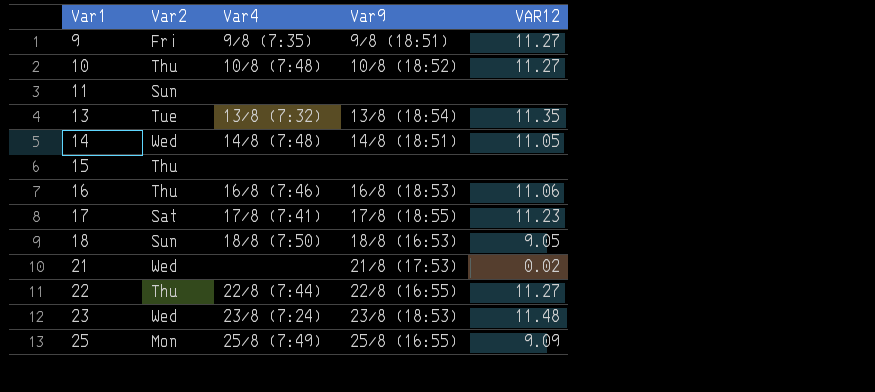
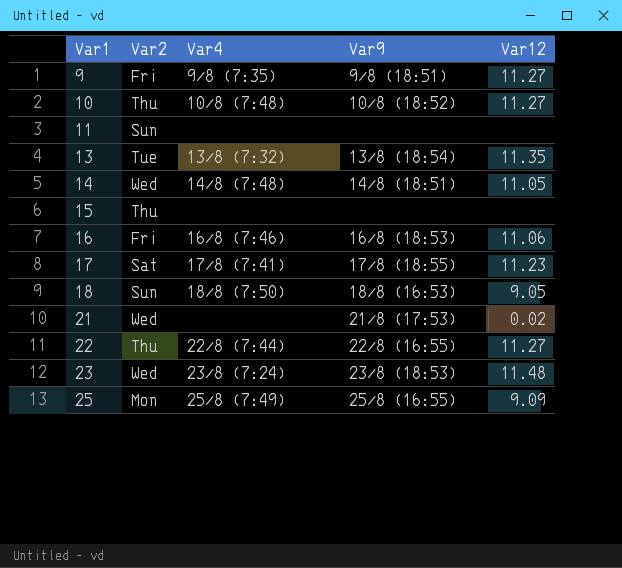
column name: VAR12 -> Var12
16 | Var2: Thu -> Fri

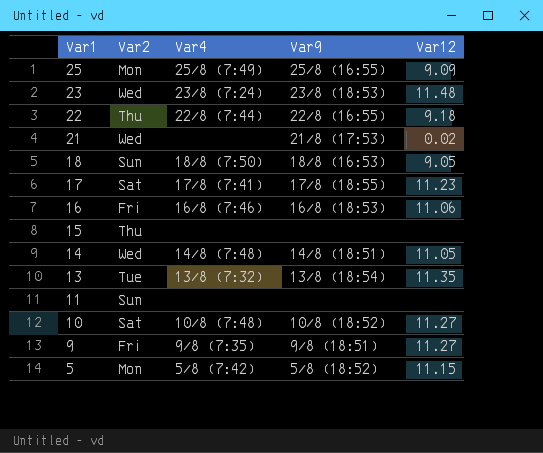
row order: Var1 ascending -> Var1 descending
22 | Var12: 11.27 -> 9.18
10 | Var2: Thu -> Sat
row 5: none -> Mon | 5/8 (7:42) | 5/8 (18:52) | 11.15

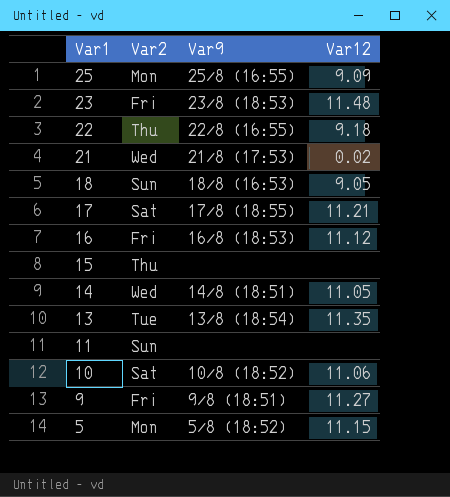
column Var4 | position: 3 -> none
23 | Var2: Wed -> Fri
17 | Var12: 11.23 -> 11.21
16 | Var12: 11.06 -> 11.12
10 | Var12: 11.27 -> 11.06

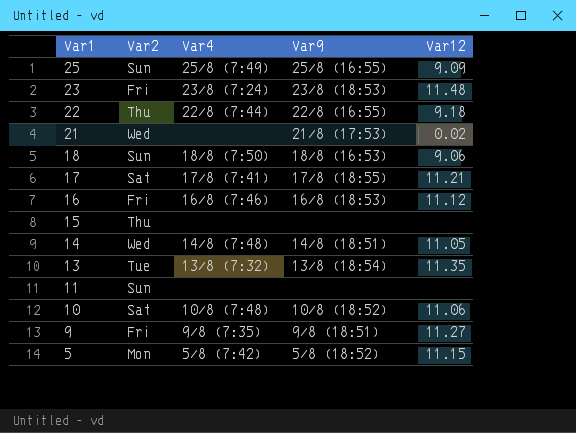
column Var4 | position: none -> 3
25 | Var2: Mon -> Sun
18 | Var12: 9.05 -> 9.06

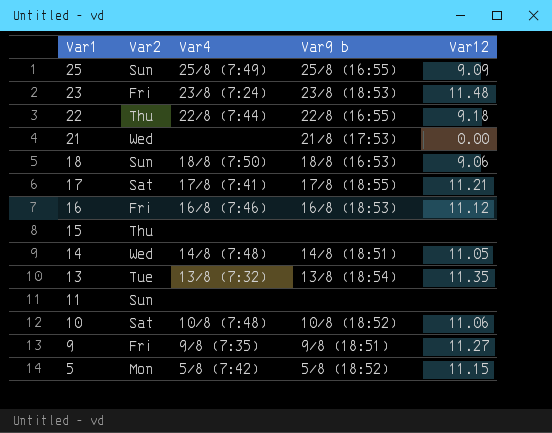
column name: Var9 -> Var9 b
21 | Var12: 0.02 -> 0.00

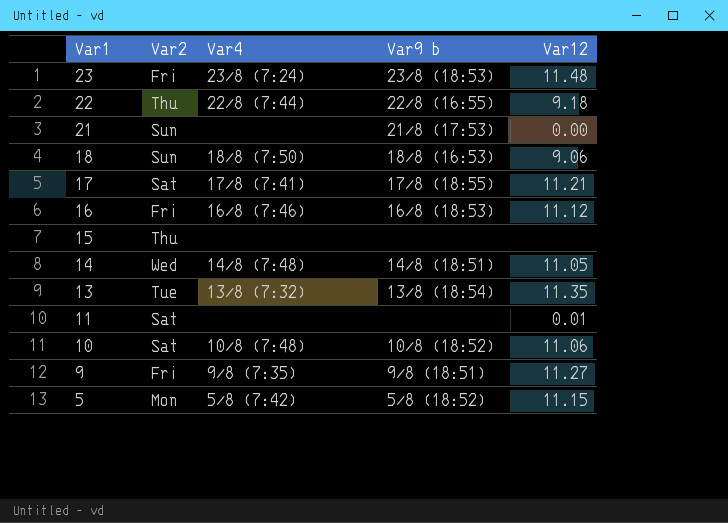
row 25: Sun | 25/8 (7:49) | 25/8 (16:55) | 9.09 -> none
21 | Var2: Wed -> Sun
11 | Var2: Sun -> Sat
11 | Var12: none -> 0.01

